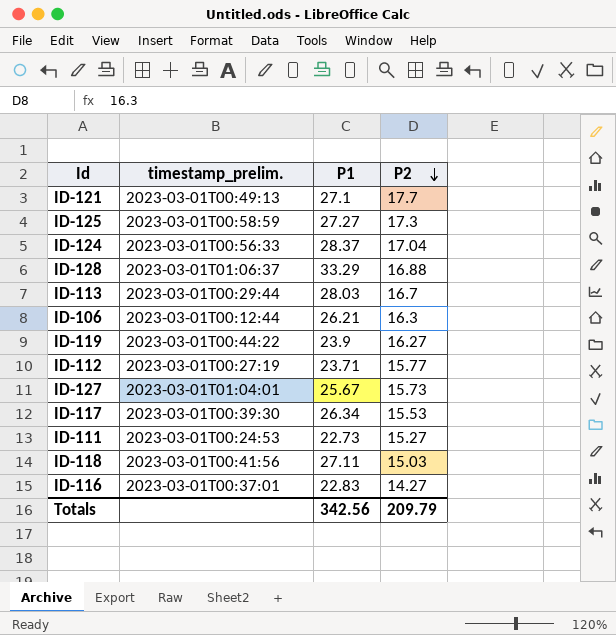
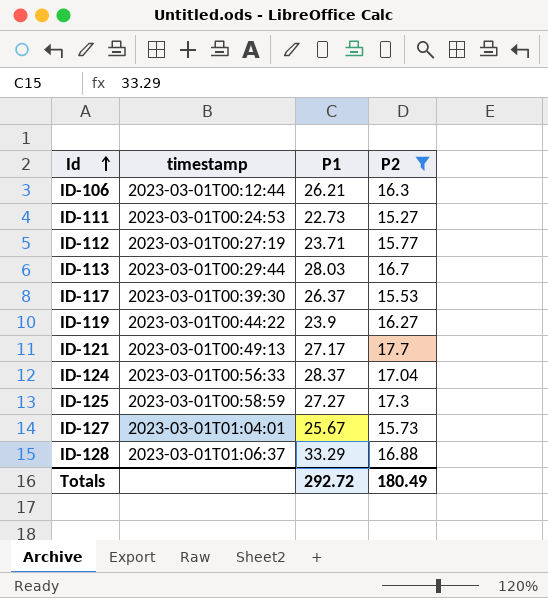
filter: none -> P2 >= 15.27
row order: P2 descending -> Id ascending
column name: timestamp_prelim. -> timestamp
ID-117 | P1: 26.34 -> 26.37
ID-121 | P1: 27.1 -> 27.17
Totals | P1: 342.56 -> 292.72
Totals | P2: 209.79 -> 180.49

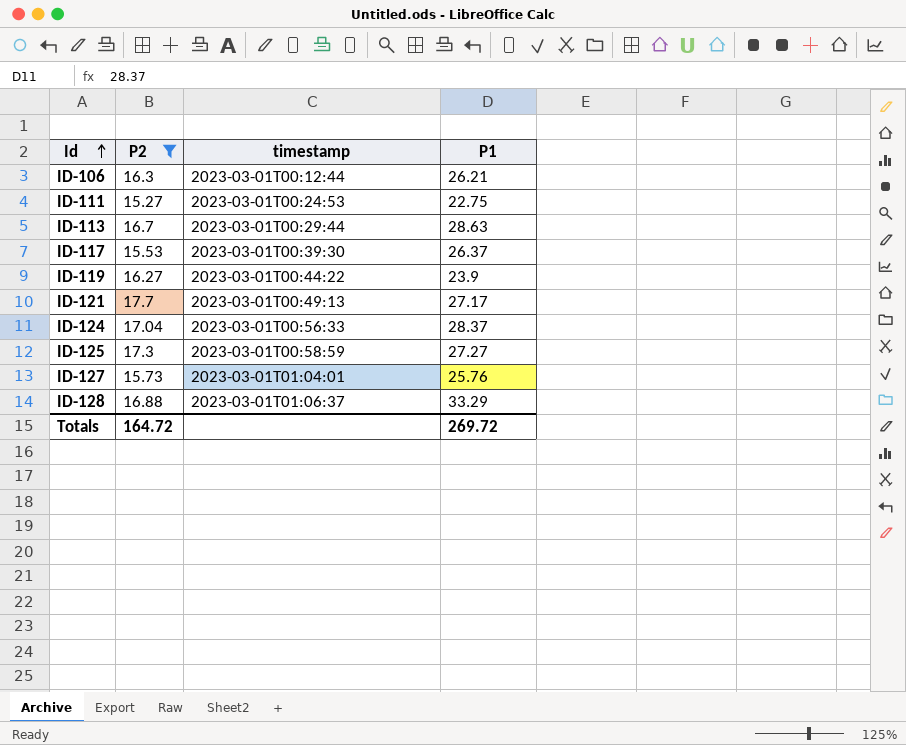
column P2 | position: 4 -> 2
row ID-112: 2023-03-01T00:27:19 | 23.71 | 15.77 -> none
ID-111 | P1: 22.73 -> 22.75
ID-113 | P1: 28.03 -> 28.63
ID-127 | P1: 25.67 -> 25.76
Totals | P2: 180.49 -> 164.72
Totals | P1: 292.72 -> 269.72

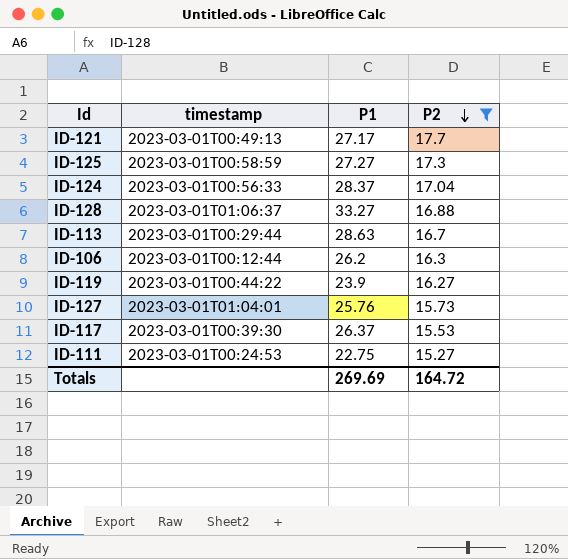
row order: Id ascending -> P2 descending
column P2 | position: 2 -> 4
ID-128 | P1: 33.29 -> 33.27
ID-106 | P1: 26.21 -> 26.2
Totals | P1: 269.72 -> 269.69

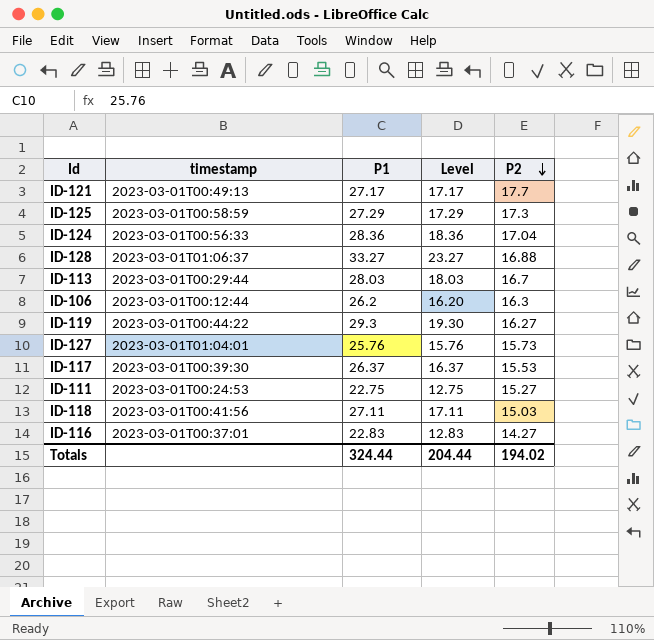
filter: P2 >= 15.27 -> none
column Level | formula: none -> [P1] - 10
ID-125 | P1: 27.27 -> 27.29
ID-124 | P1: 28.37 -> 28.36
ID-113 | P1: 28.63 -> 28.03
ID-119 | P1: 23.9 -> 29.3
Totals | P1: 269.69 -> 324.44
Totals | P2: 164.72 -> 194.02

